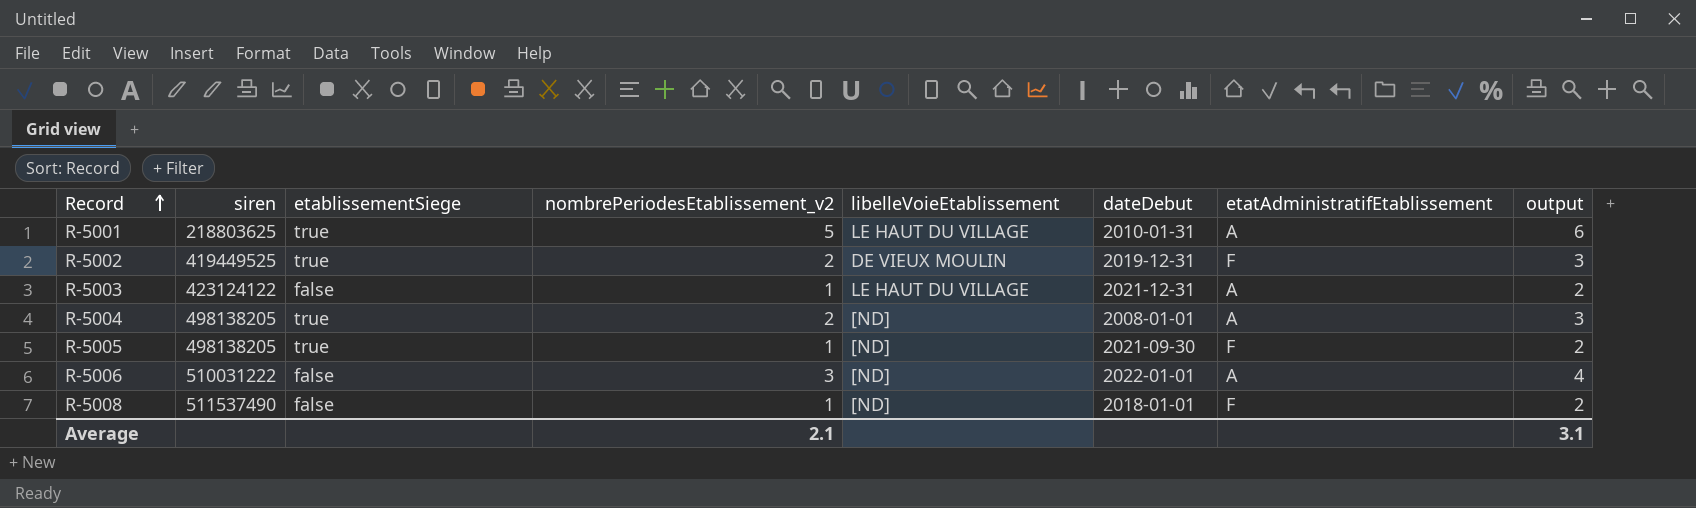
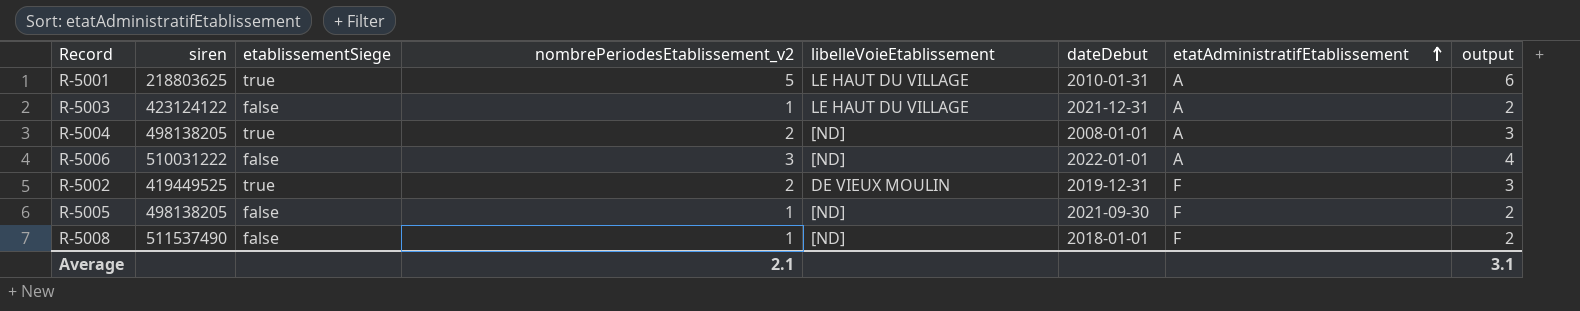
row order: Record ascending -> etatAdministratifEtablissement ascending
R-5005 | etablissementSiege: true -> false

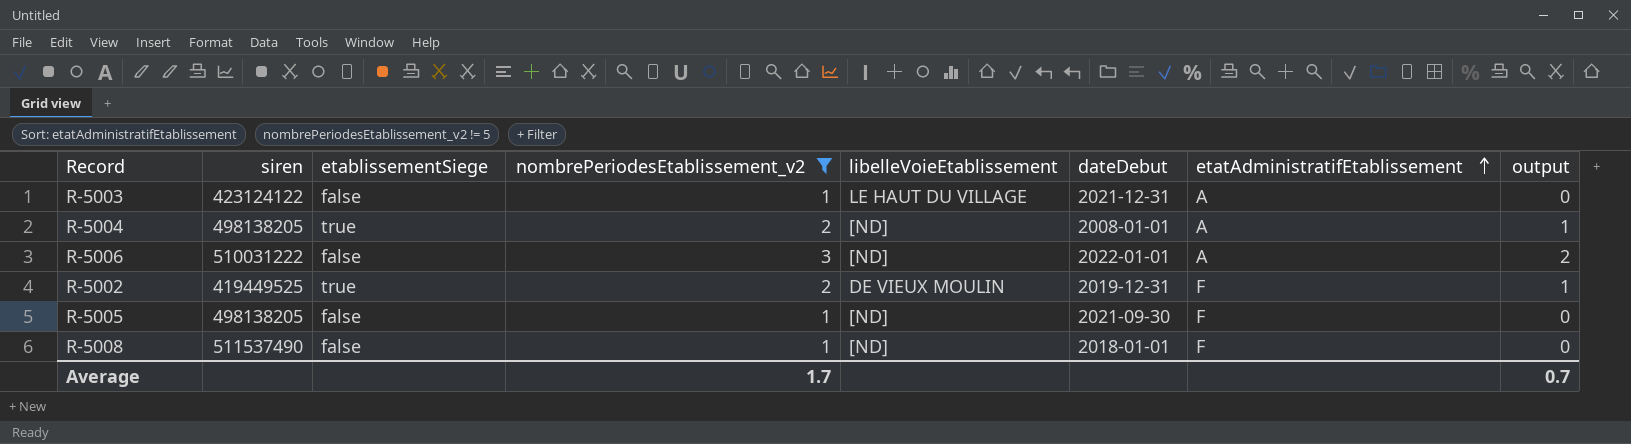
filter: none -> nombrePeriodesEtablissement_v2 != 5
column output | formula: [nombrePeriodesEtablissement_v2] + 1 -> [nombrePeriodesEtablissement_v2] - 1
Average | nombrePeriodesEtablissement_v2: 2.1 -> 1.7
Average | output: 3.1 -> 0.7

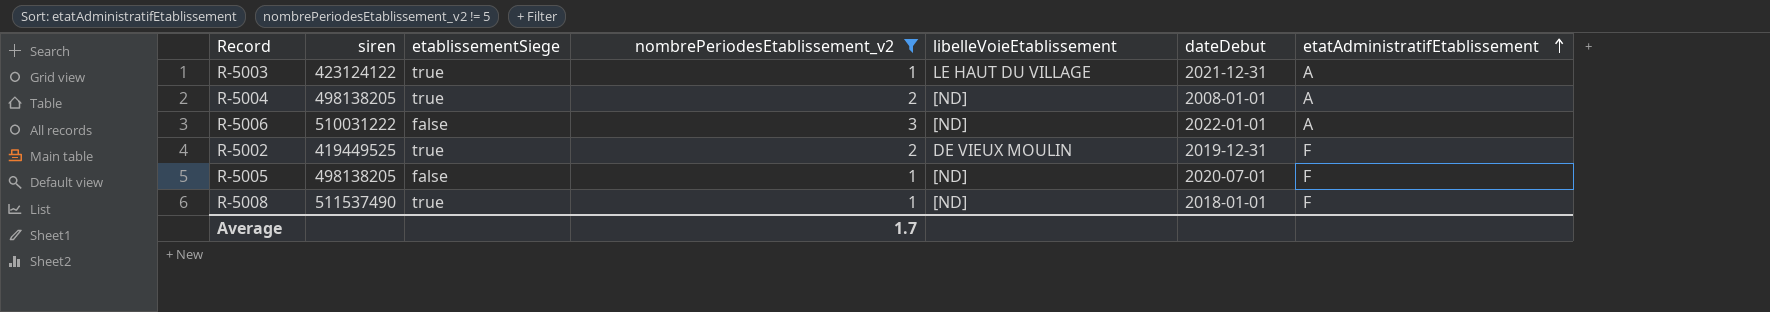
column output | formula: [nombrePeriodesEtablissement_v2] - 1 -> none
R-5003 | etablissementSiege: false -> true
R-5005 | dateDebut: 2021-09-30 -> 2020-07-01
R-5008 | etablissementSiege: false -> true

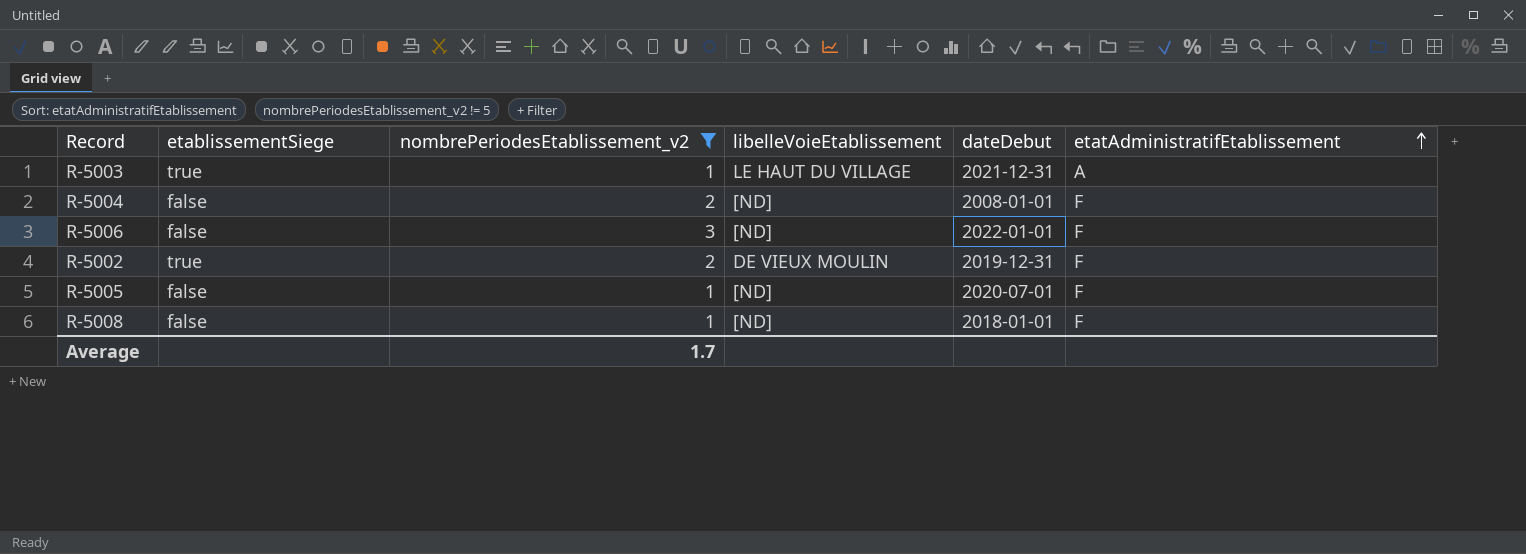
column siren | position: 2 -> none
R-5004 | etablissementSiege: true -> false
R-5004 | etatAdministratifEtablissement: A -> F
R-5006 | etatAdministratifEtablissement: A -> F
R-5008 | etablissementSiege: true -> false

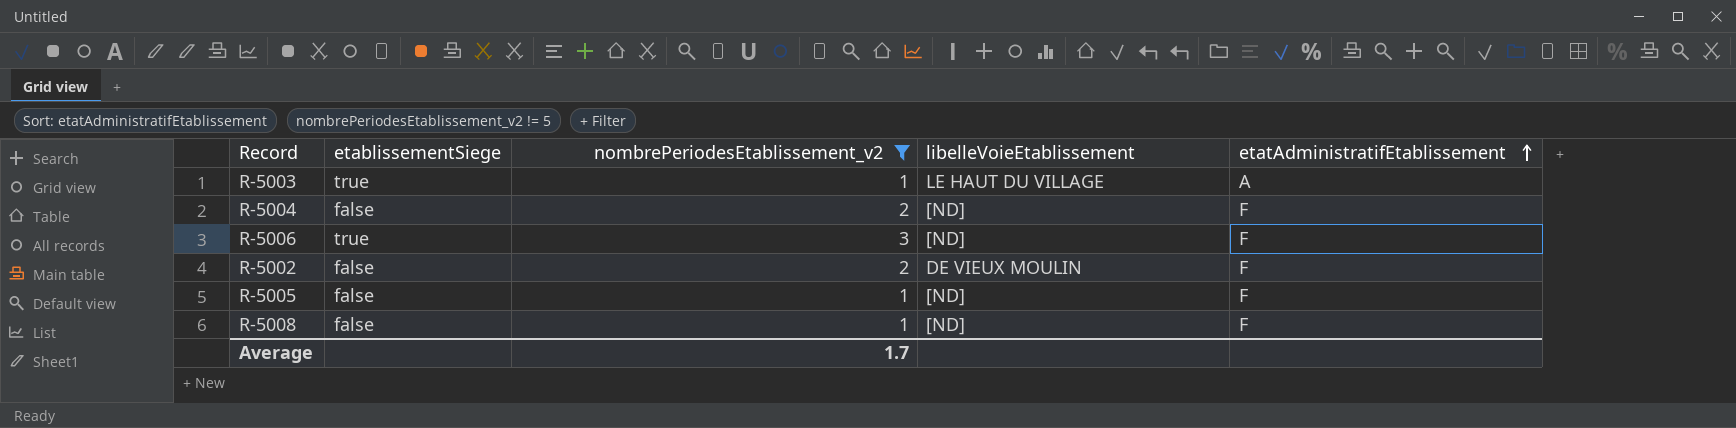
column dateDebut | position: 5 -> none
R-5006 | etablissementSiege: false -> true
R-5002 | etablissementSiege: true -> false

